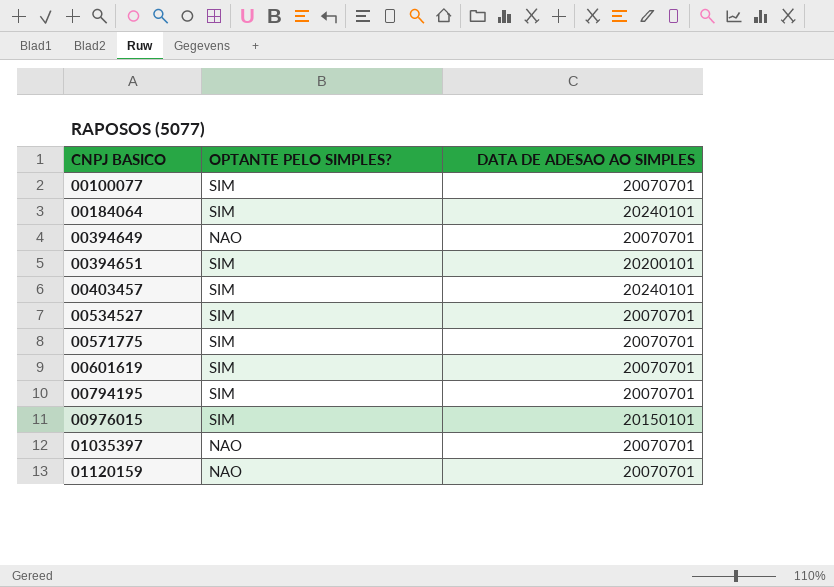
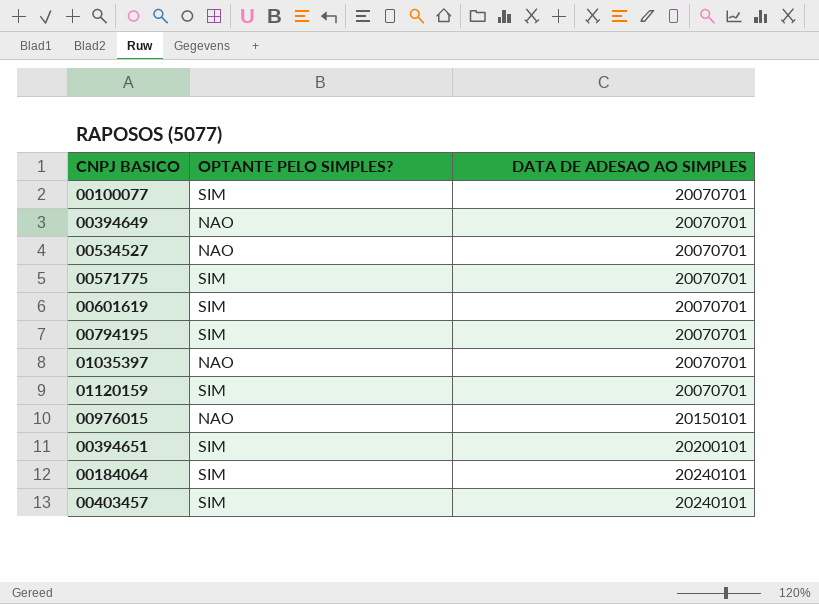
row order: CNPJ BASICO ascending -> DATA DE ADESAO AO SIMPLES ascending
00534527 | OPTANTE PELO SIMPLES?: SIM -> NAO
01120159 | OPTANTE PELO SIMPLES?: NAO -> SIM
00976015 | OPTANTE PELO SIMPLES?: SIM -> NAO

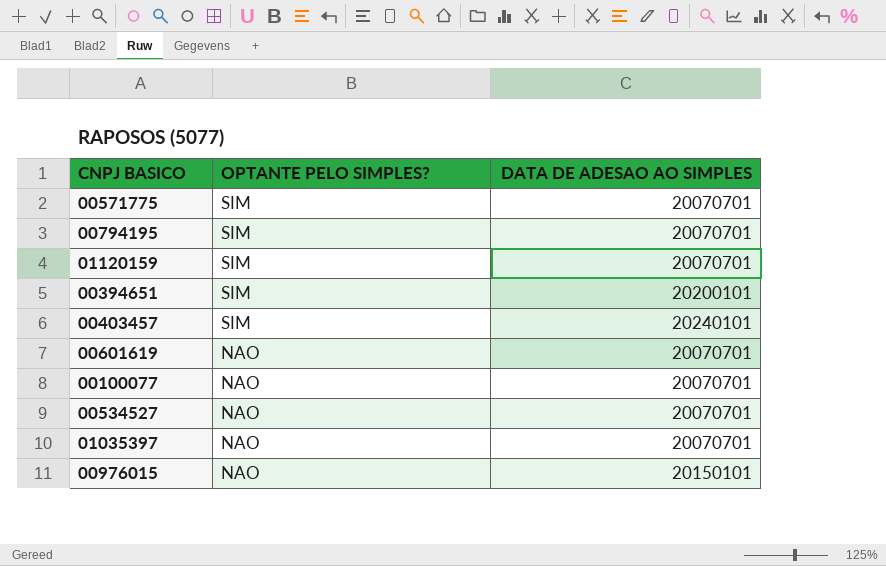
row order: DATA DE ADESAO AO SIMPLES ascending -> OPTANTE PELO SIMPLES? descending
row 00394649: NAO | 20070701 -> none
row 00184064: SIM | 20240101 -> none
00601619 | OPTANTE PELO SIMPLES?: SIM -> NAO
00100077 | OPTANTE PELO SIMPLES?: SIM -> NAO

